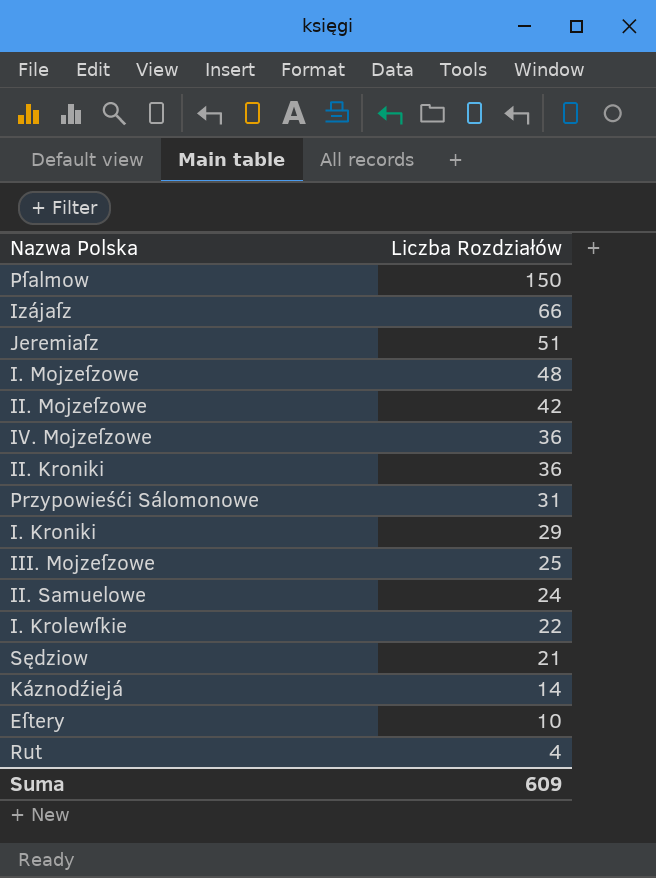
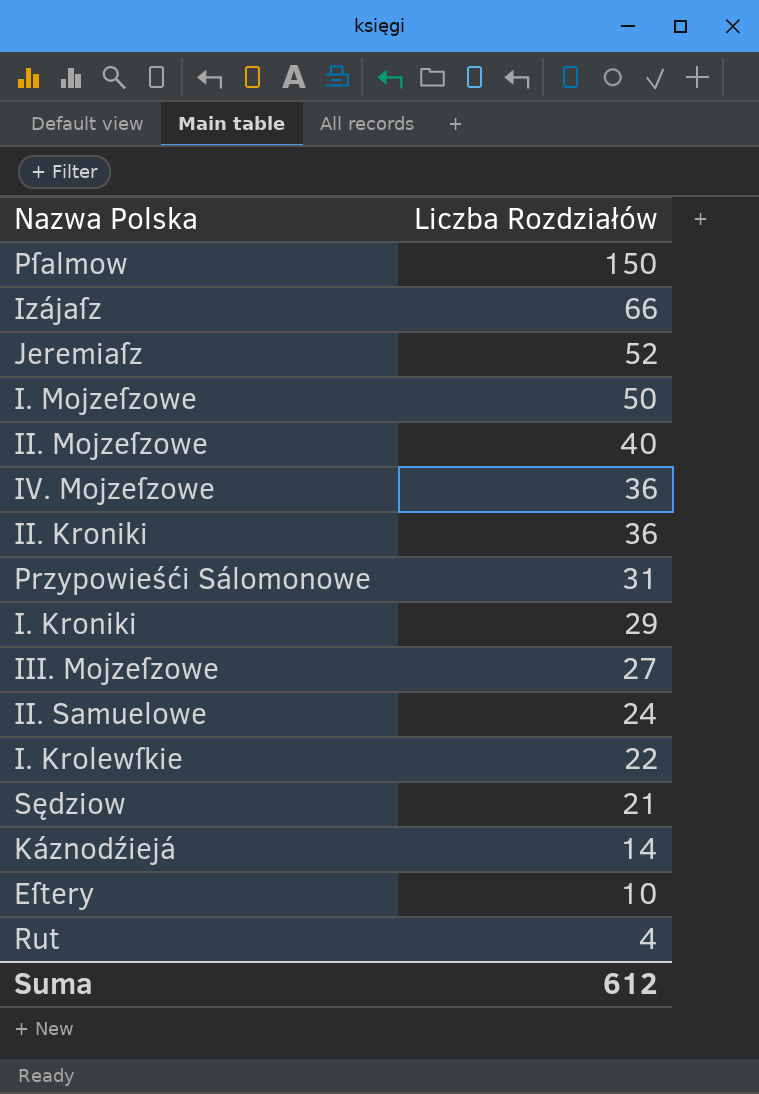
Jeremiaſz | Liczba Rozdziałów: 51 -> 52
I. Mojzeſzowe | Liczba Rozdziałów: 48 -> 50
II. Mojzeſzowe | Liczba Rozdziałów: 42 -> 40
III. Mojzeſzowe | Liczba Rozdziałów: 25 -> 27
Suma | Liczba Rozdziałów: 609 -> 612

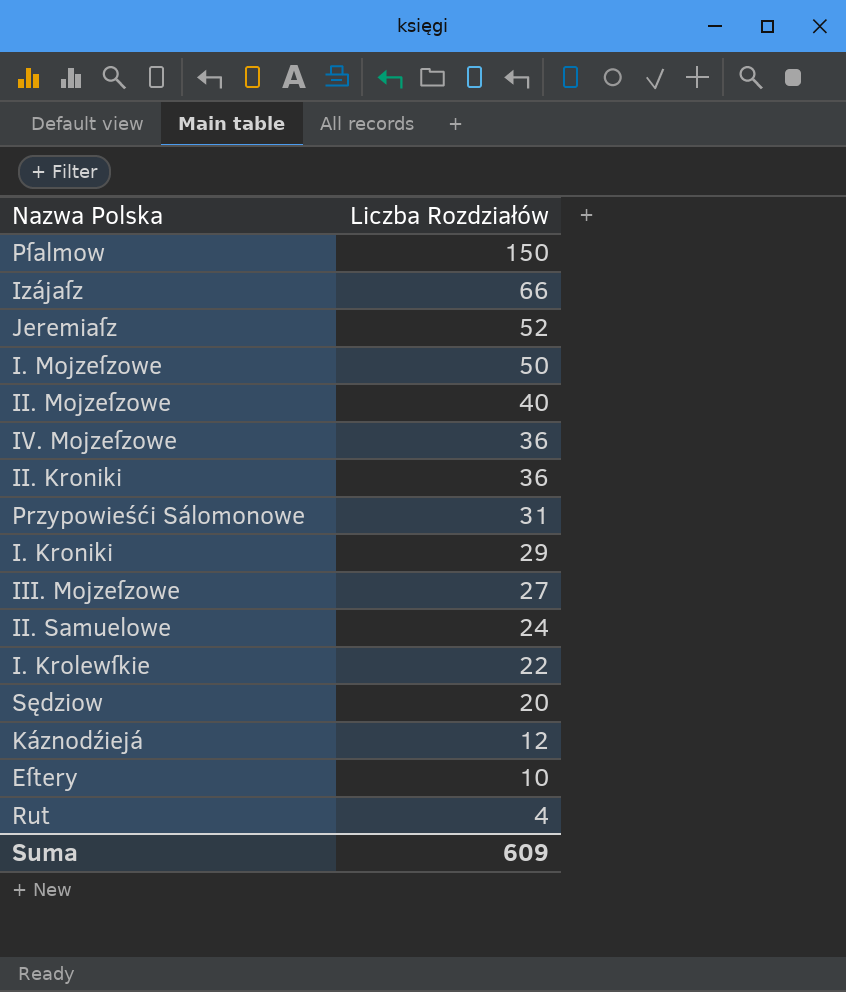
Sędziow | Liczba Rozdziałów: 21 -> 20
Káznodźiejá | Liczba Rozdziałów: 14 -> 12
Suma | Liczba Rozdziałów: 612 -> 609

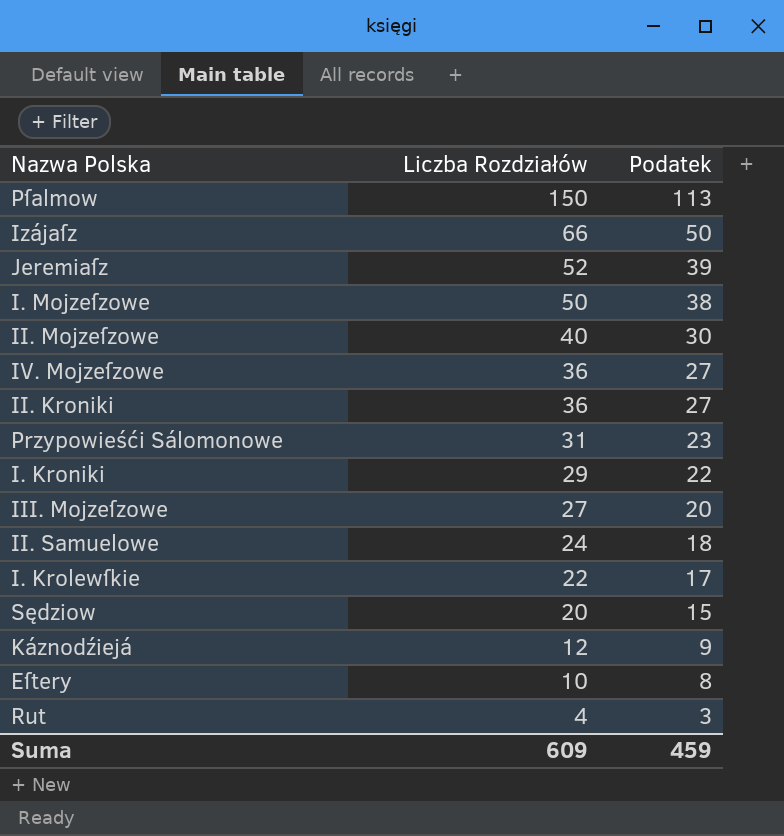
column Podatek | formula: none -> [Liczba Rozdziałów] * 0,75

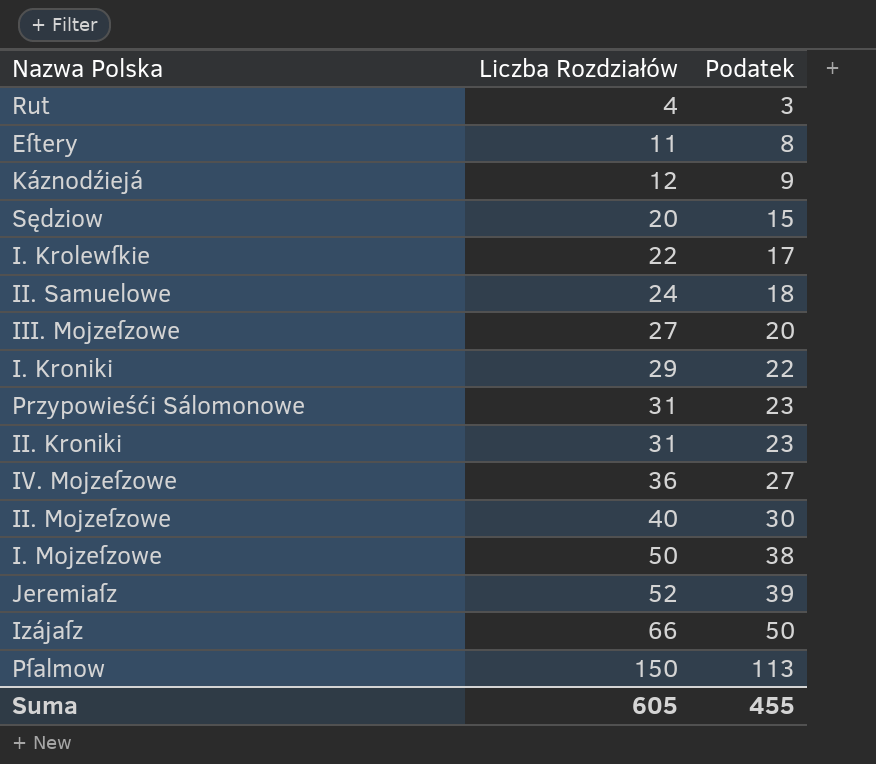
row order: Liczba Rozdziałów descending -> Liczba Rozdziałów ascending
Eſtery | Liczba Rozdziałów: 10 -> 11
II. Kroniki | Liczba Rozdziałów: 36 -> 31
II. Kroniki | Podatek: 27 -> 23
Suma | Liczba Rozdziałów: 609 -> 605
Suma | Podatek: 459 -> 455

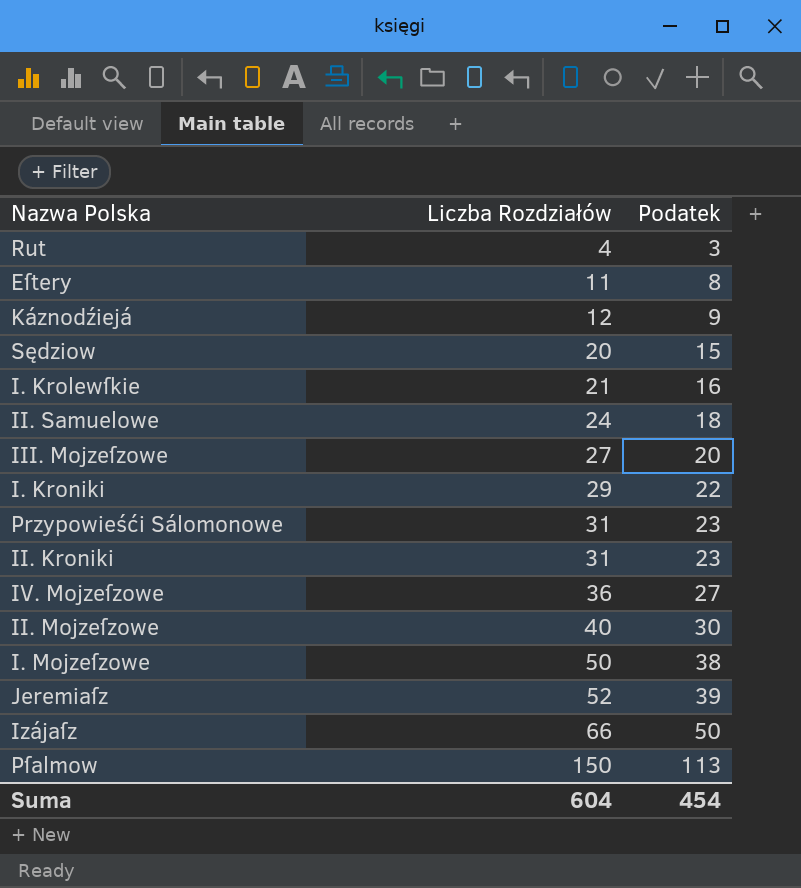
I. Krolewſkie | Liczba Rozdziałów: 22 -> 21
I. Krolewſkie | Podatek: 17 -> 16
Suma | Liczba Rozdziałów: 605 -> 604
Suma | Podatek: 455 -> 454

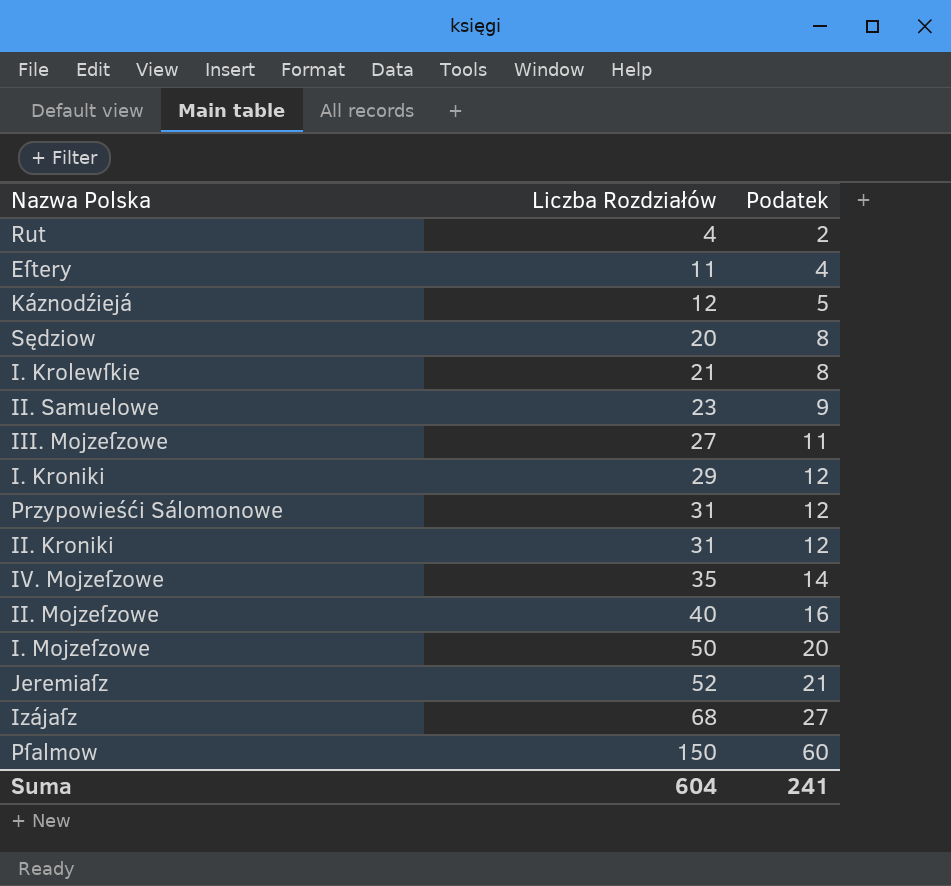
column Podatek | formula: [Liczba Rozdziałów] * 0,75 -> [Liczba Rozdziałów] * 0,4
II. Samuelowe | Liczba Rozdziałów: 24 -> 23
IV. Mojzeſzowe | Liczba Rozdziałów: 36 -> 35
Izájaſz | Liczba Rozdziałów: 66 -> 68
Suma | Podatek: 454 -> 241

